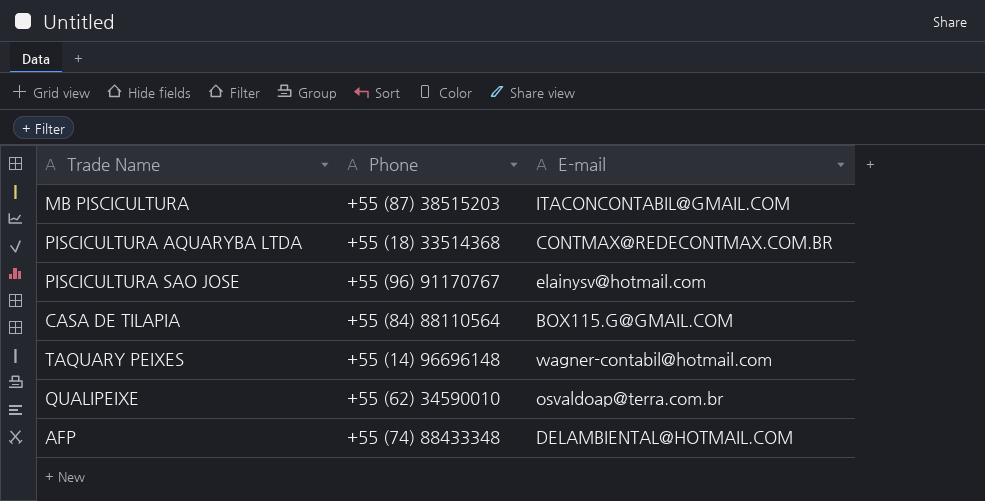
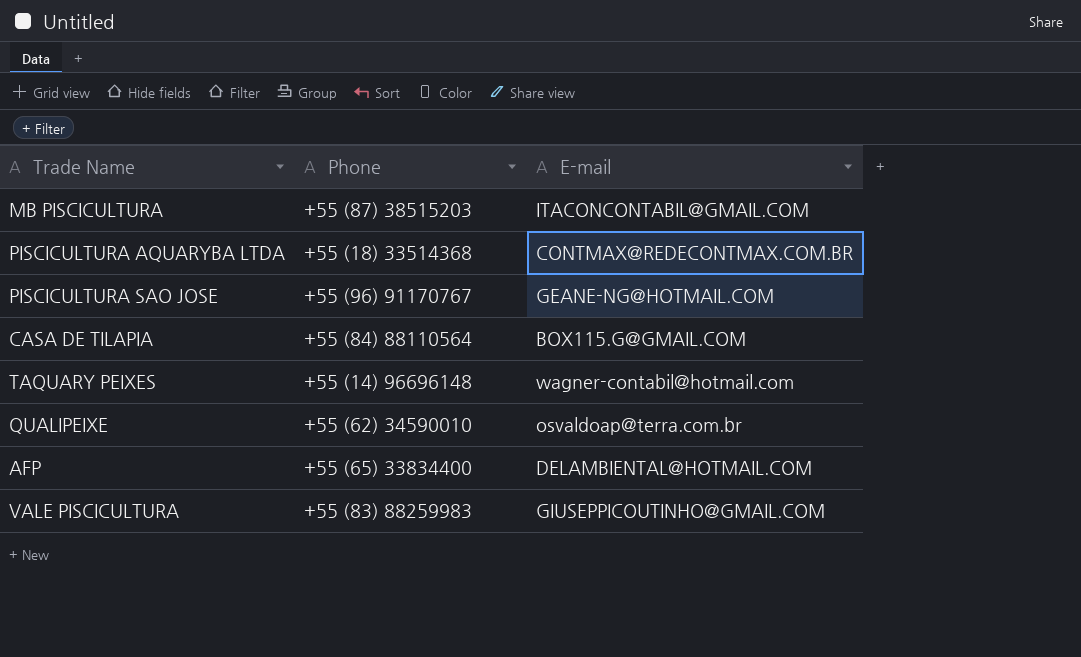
PISCICULTURA SAO JOSE | E-mail: elainysv@hotmail.com -> GEANE-NG@HOTMAIL.COM
AFP | Phone: +55 (74) 88433348 -> +55 (65) 33834400
row VALE PISCICULTURA: none -> +55 (83) 88259983 | GIUSEPPICOUTINHO@GMAIL.COM

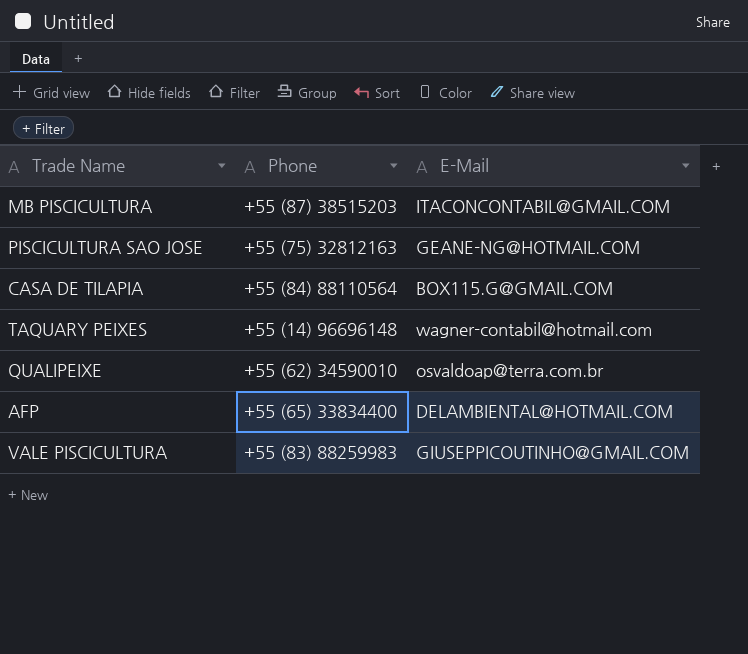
column name: E-mail -> E-Mail
row PISCICULTURA AQUARYBA LTDA: +55 (18) 33514368 | CONTMAX@REDECONTMAX.COM.BR -> none
PISCICULTURA SAO JOSE | Phone: +55 (96) 91170767 -> +55 (75) 32812163

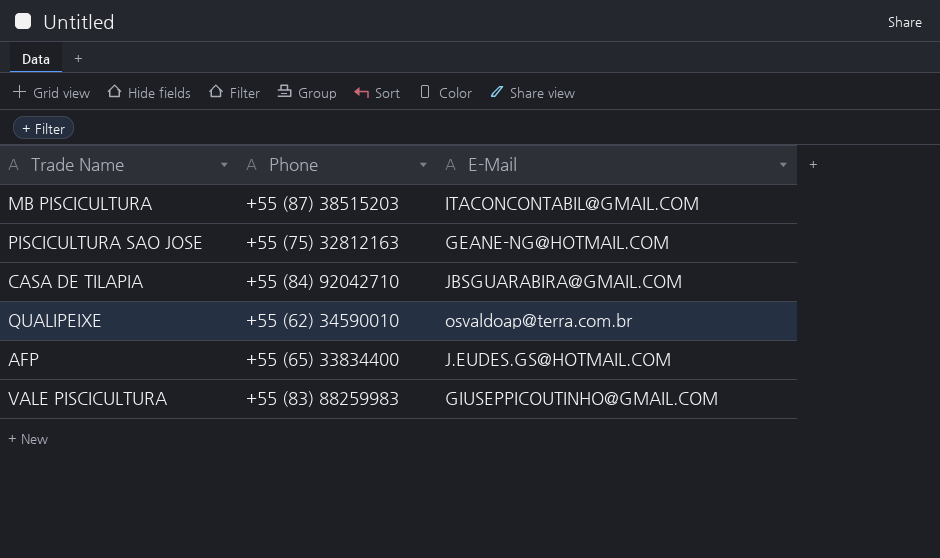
row TAQUARY PEIXES: +55 (14) 96696148 | wagner-contabil@hotmail.com -> none
CASA DE TILAPIA | Phone: +55 (84) 88110564 -> +55 (84) 92042710
CASA DE TILAPIA | E-Mail: BOX115.G@GMAIL.COM -> JBSGUARABIRA@GMAIL.COM
AFP | E-Mail: DELAMBIENTAL@HOTMAIL.COM -> J.EUDES.GS@HOTMAIL.COM

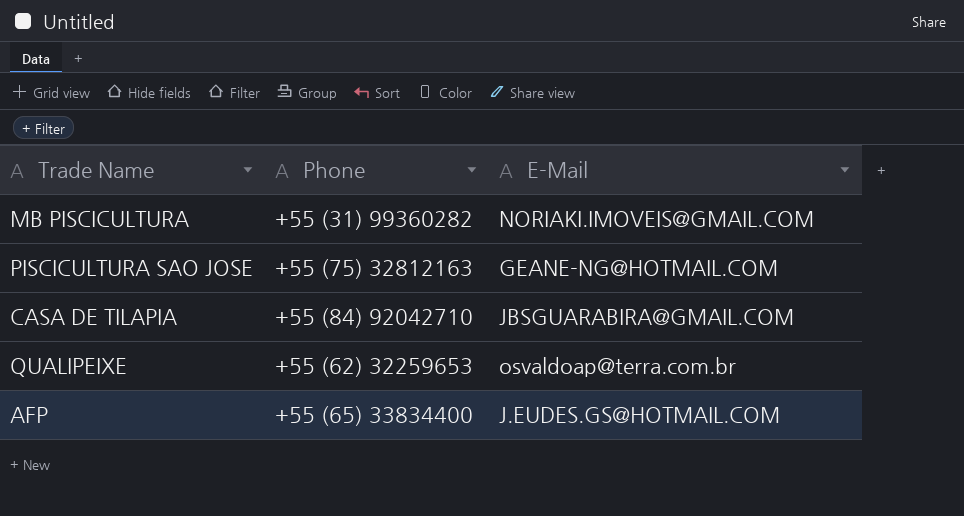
row VALE PISCICULTURA: +55 (83) 88259983 | GIUSEPPICOUTINHO@GMAIL.COM -> none
MB PISCICULTURA | Phone: +55 (87) 38515203 -> +55 (31) 99360282
MB PISCICULTURA | E-Mail: ITACONCONTABIL@GMAIL.COM -> NORIAKI.IMOVEIS@GMAIL.COM
QUALIPEIXE | Phone: +55 (62) 34590010 -> +55 (62) 32259653

